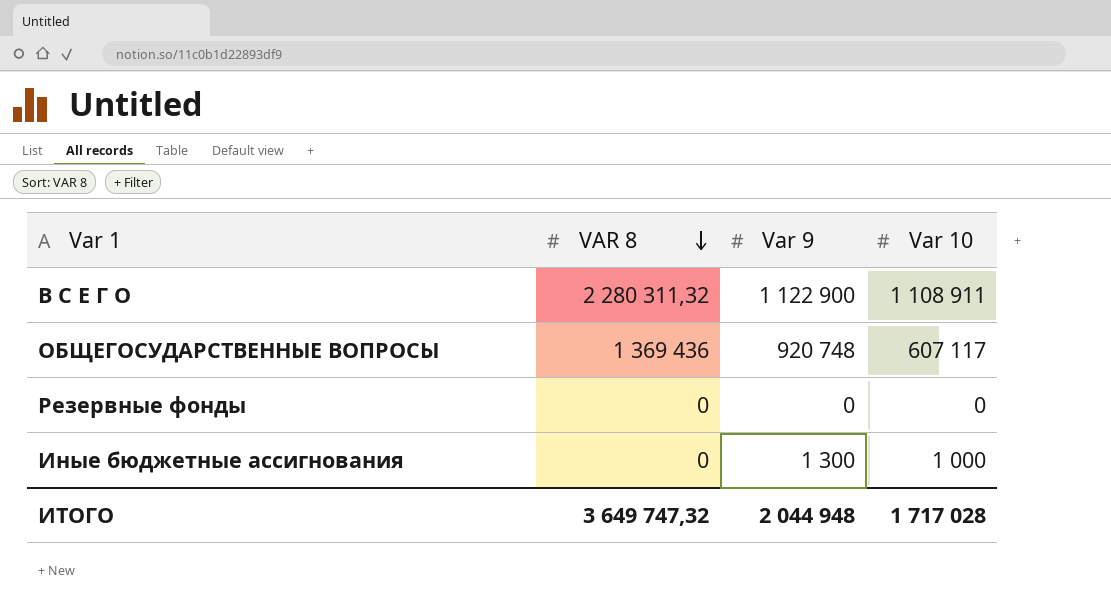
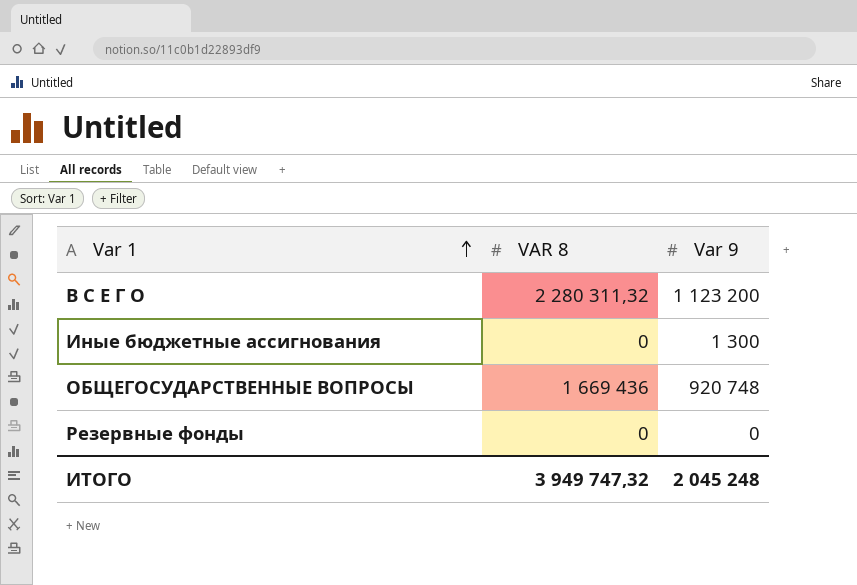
row order: VAR 8 descending -> Var 1 ascending
column Var 10 | position: 4 -> none
В С Е Г О | Var 9: 1 122 900 -> 1 123 200
ОБЩЕГОСУДАРСТВЕННЫЕ ВОПРОСЫ | VAR 8: 1 369 436 -> 1 669 436
ИТОГО | VAR 8: 3 649 747,32 -> 3 949 747,32
ИТОГО | Var 9: 2 044 948 -> 2 045 248

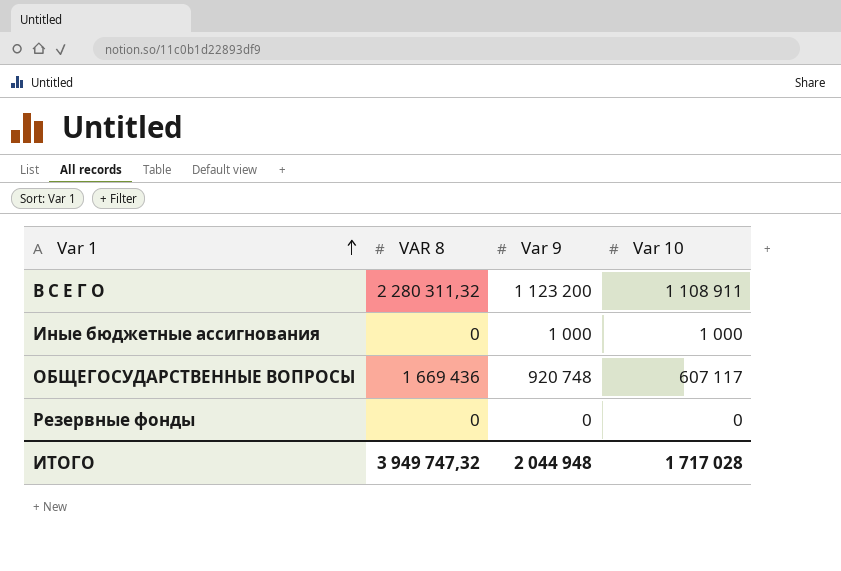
column Var 10 | position: none -> 4
Иные бюджетные ассигнования | Var 9: 1 300 -> 1 000
ИТОГО | Var 9: 2 045 248 -> 2 044 948

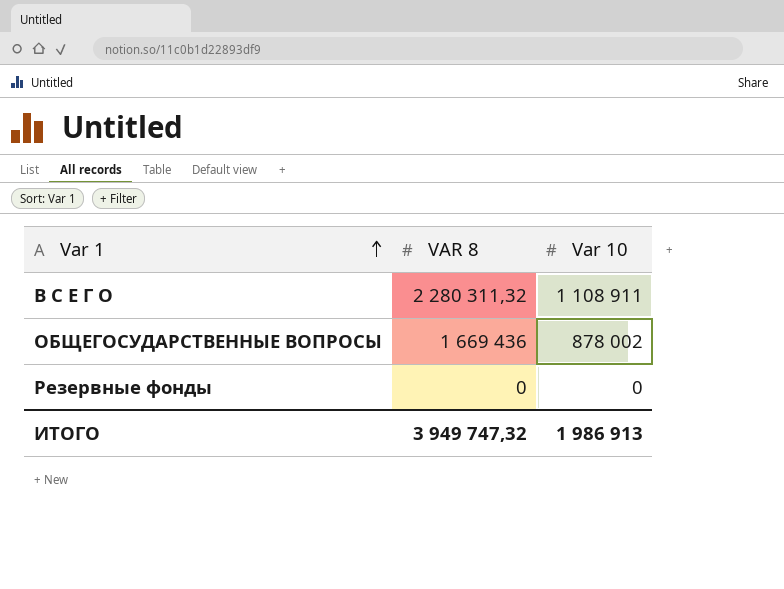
column Var 9 | position: 3 -> none
row Иные бюджетные ассигнования: 0 | 1 000 | 1 000 -> none
ОБЩЕГОСУДАРСТВЕННЫЕ ВОПРОСЫ | Var 10: 607 117 -> 878 002
ИТОГО | Var 10: 1 717 028 -> 1 986 913

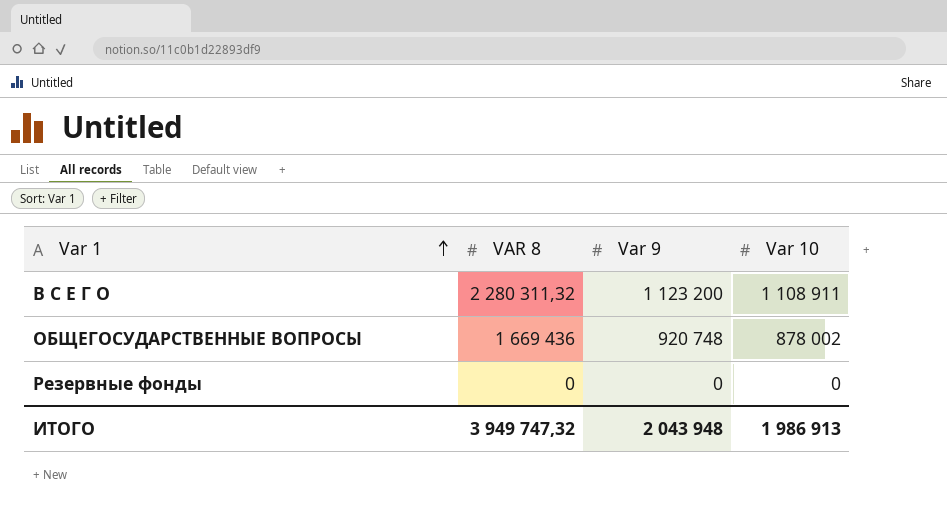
column Var 9 | position: none -> 3

